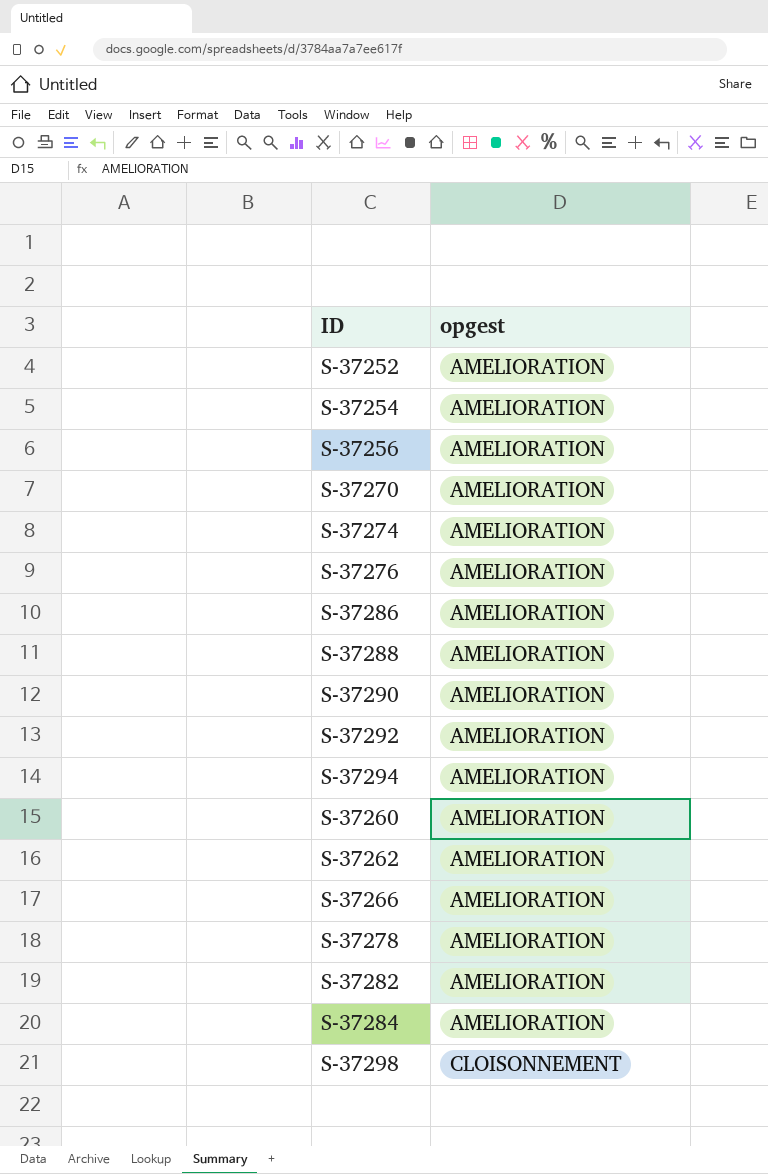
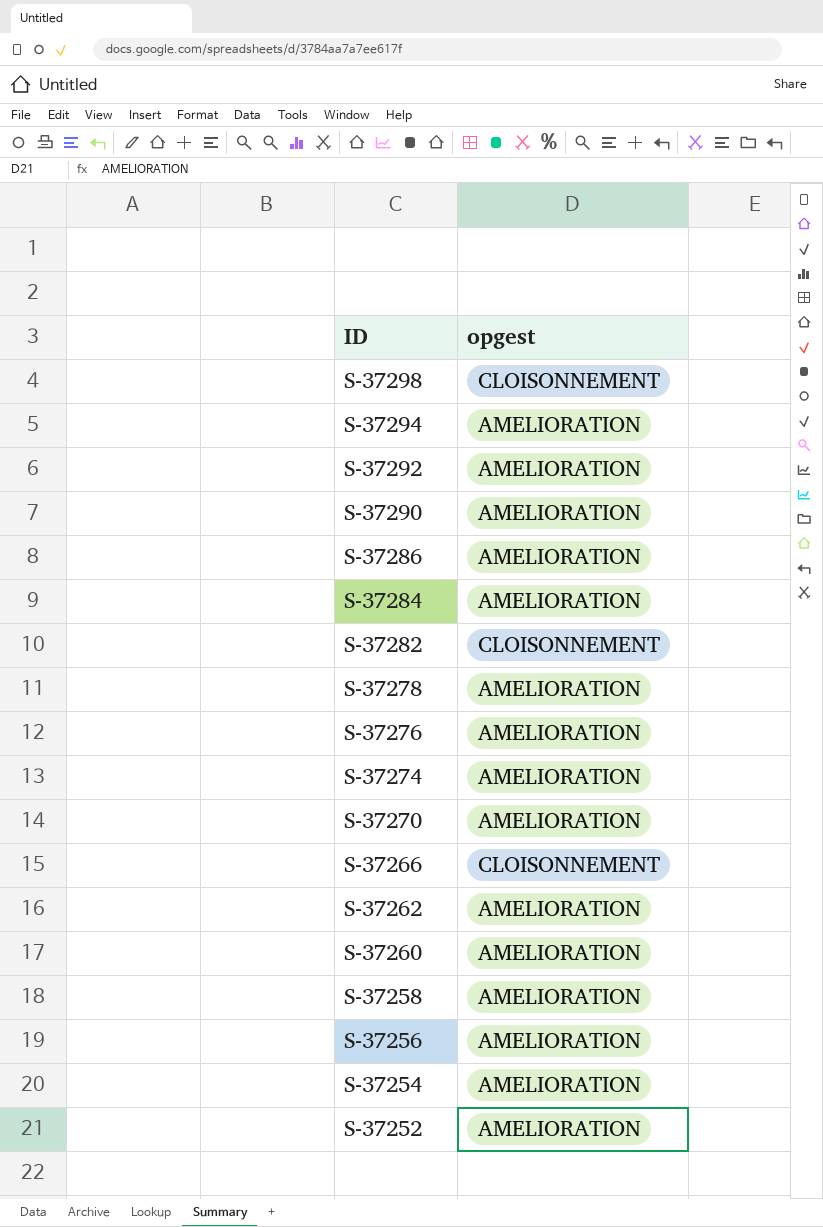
row order: opgest ascending -> ID descending
row S-37288: AMELIORATION -> none
S-37282 | opgest: AMELIORATION -> CLOISONNEMENT
S-37266 | opgest: AMELIORATION -> CLOISONNEMENT
row S-37258: none -> AMELIORATION

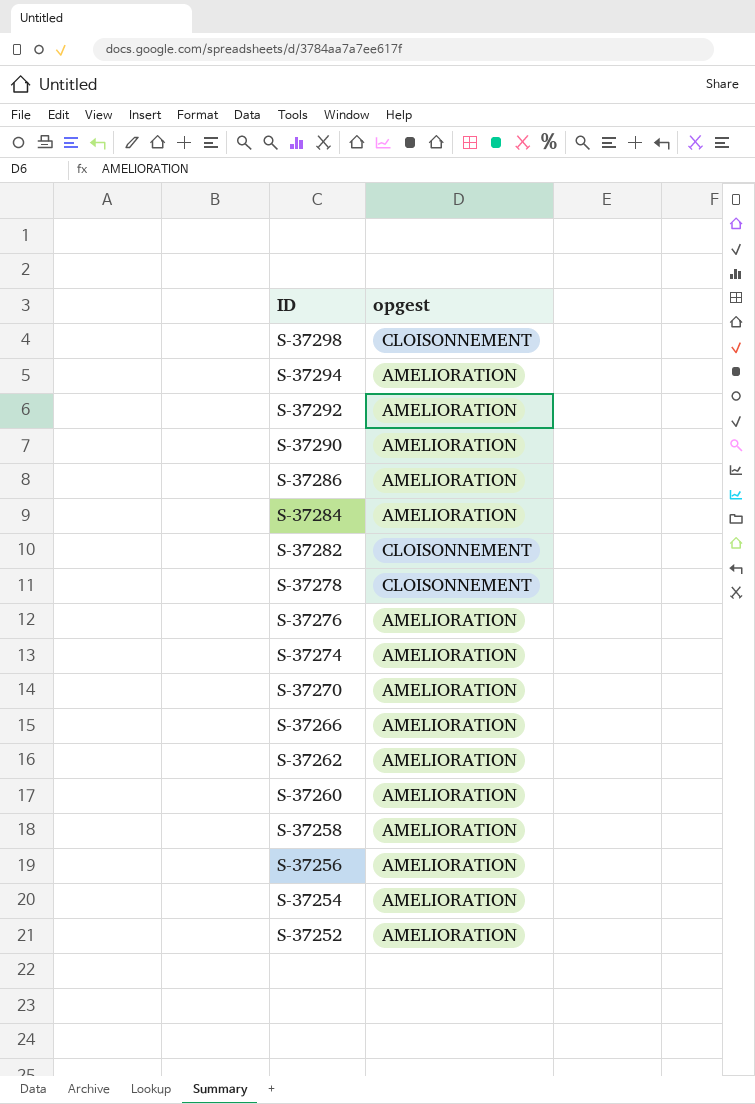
S-37278 | opgest: AMELIORATION -> CLOISONNEMENT
S-37266 | opgest: CLOISONNEMENT -> AMELIORATION

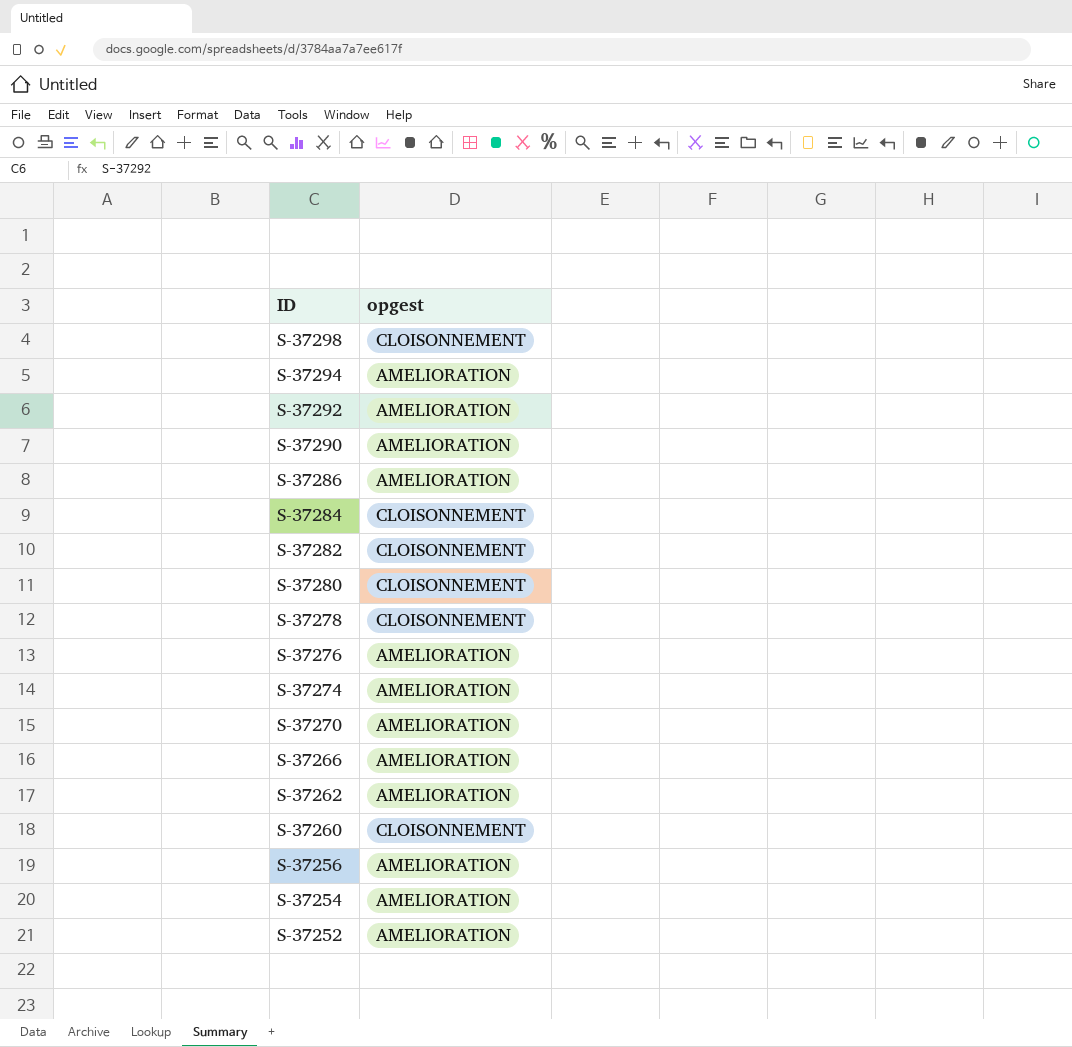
row S-37258: AMELIORATION -> none
S-37284 | opgest: AMELIORATION -> CLOISONNEMENT
row S-37280: none -> CLOISONNEMENT
S-37260 | opgest: AMELIORATION -> CLOISONNEMENT

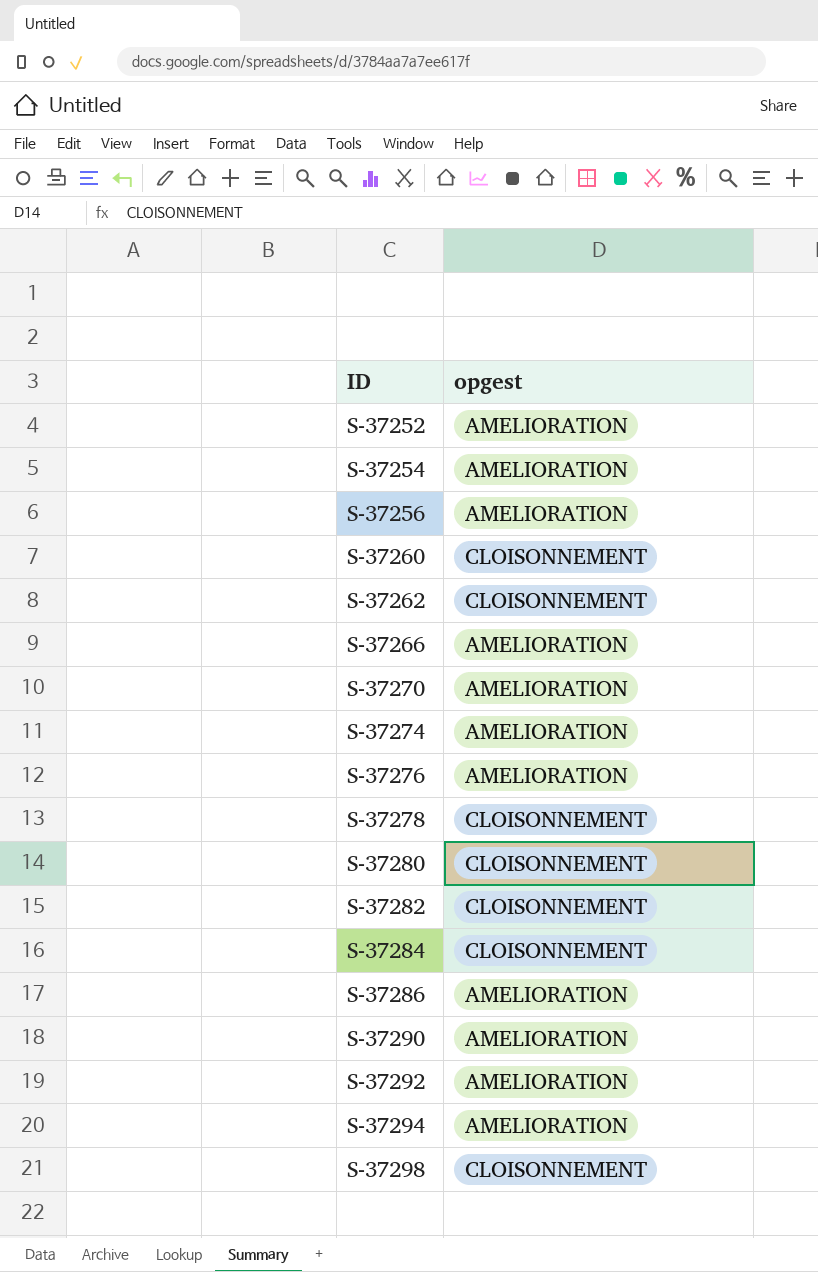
row order: ID descending -> ID ascending
S-37262 | opgest: AMELIORATION -> CLOISONNEMENT

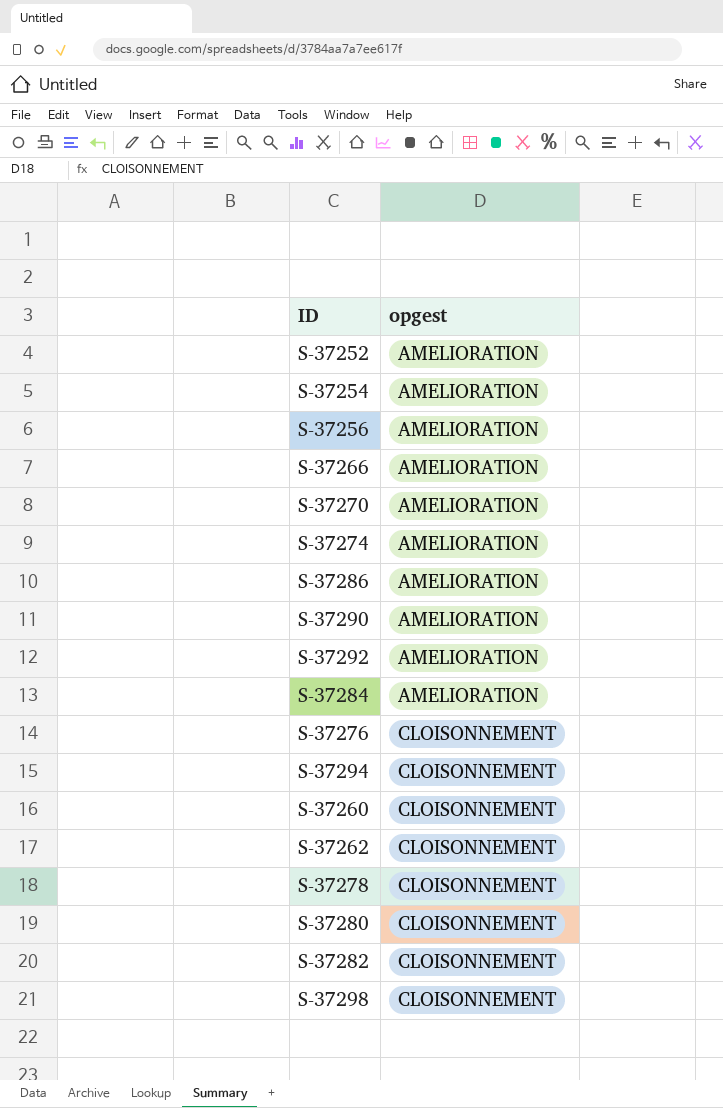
row order: ID ascending -> opgest ascending
S-37284 | opgest: CLOISONNEMENT -> AMELIORATION
S-37276 | opgest: AMELIORATION -> CLOISONNEMENT
S-37294 | opgest: AMELIORATION -> CLOISONNEMENT

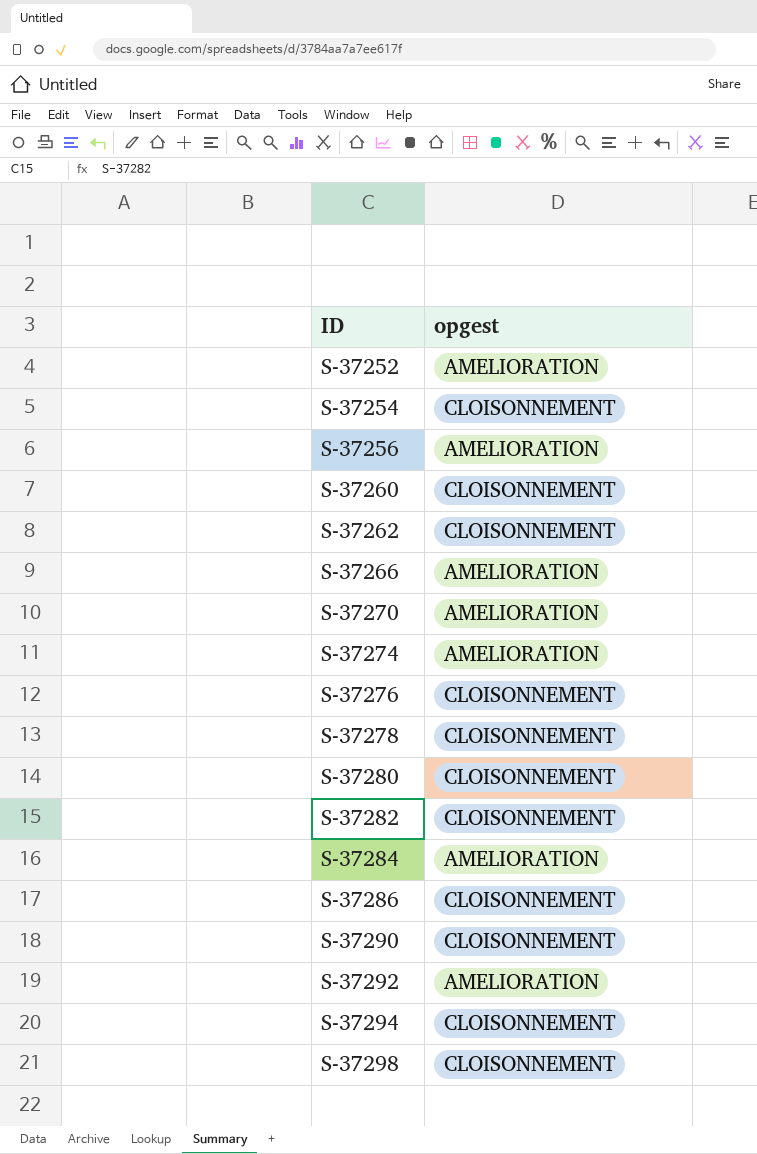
row order: opgest ascending -> ID ascending
S-37254 | opgest: AMELIORATION -> CLOISONNEMENT
S-37286 | opgest: AMELIORATION -> CLOISONNEMENT
S-37290 | opgest: AMELIORATION -> CLOISONNEMENT

